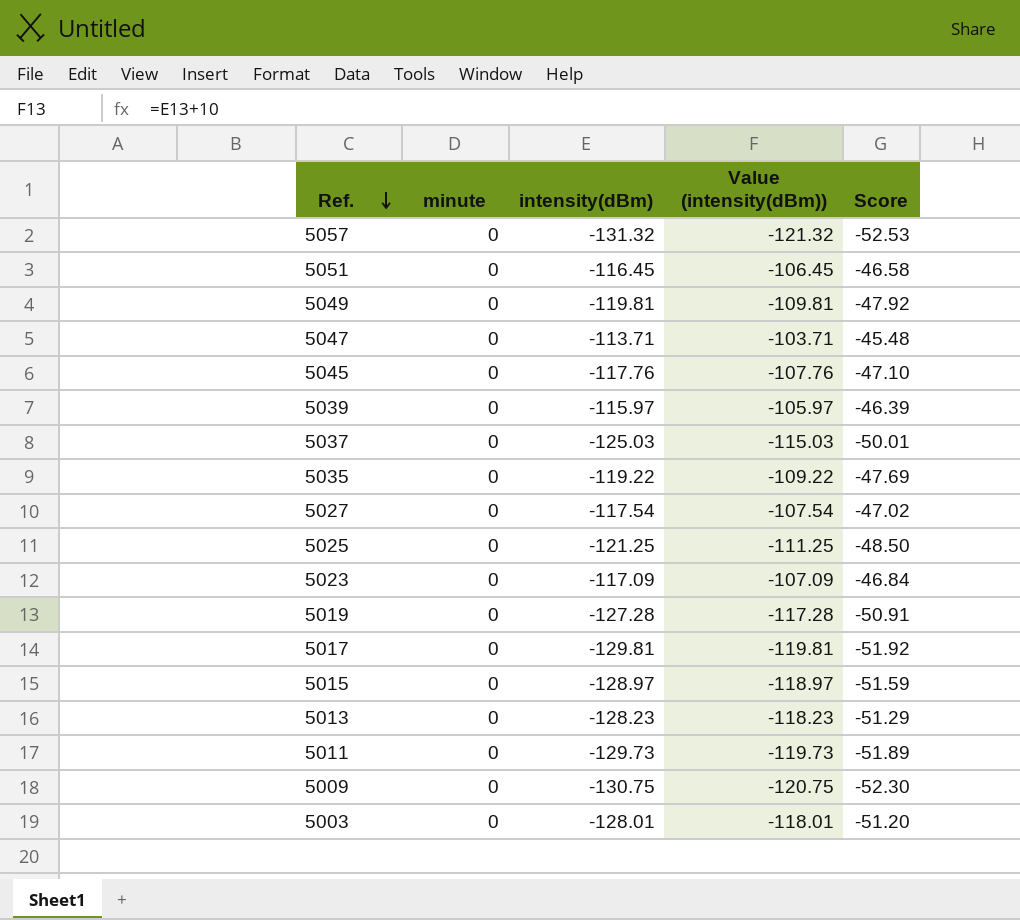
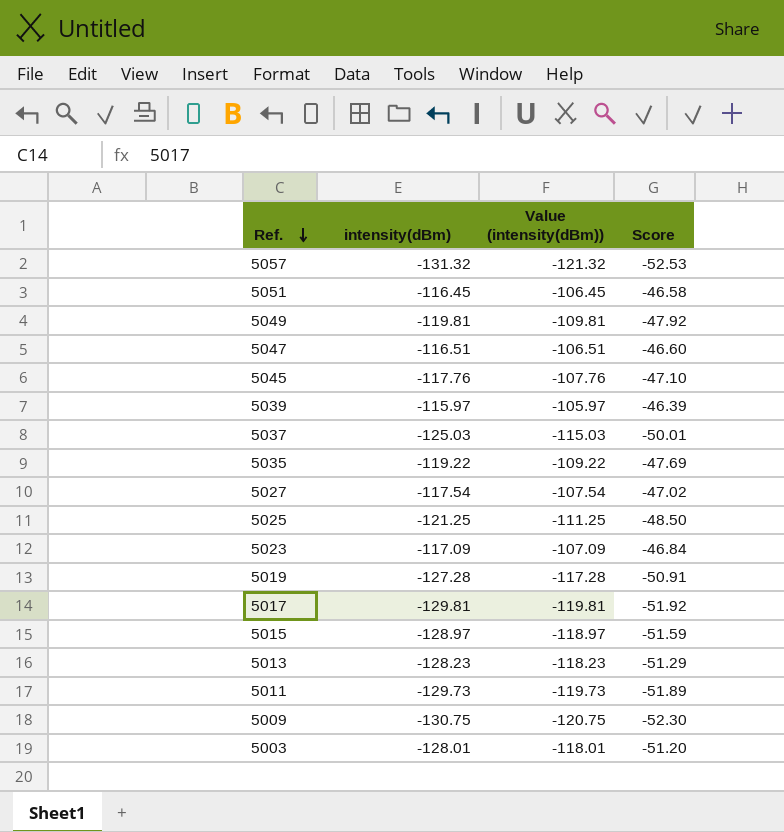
column minute | position: 2 -> none
5047 | intensity(dBm): -113.71 -> -116.51
5047 | Value (intensity(dBm)): -103.71 -> -106.51
5047 | Score: -45.48 -> -46.60

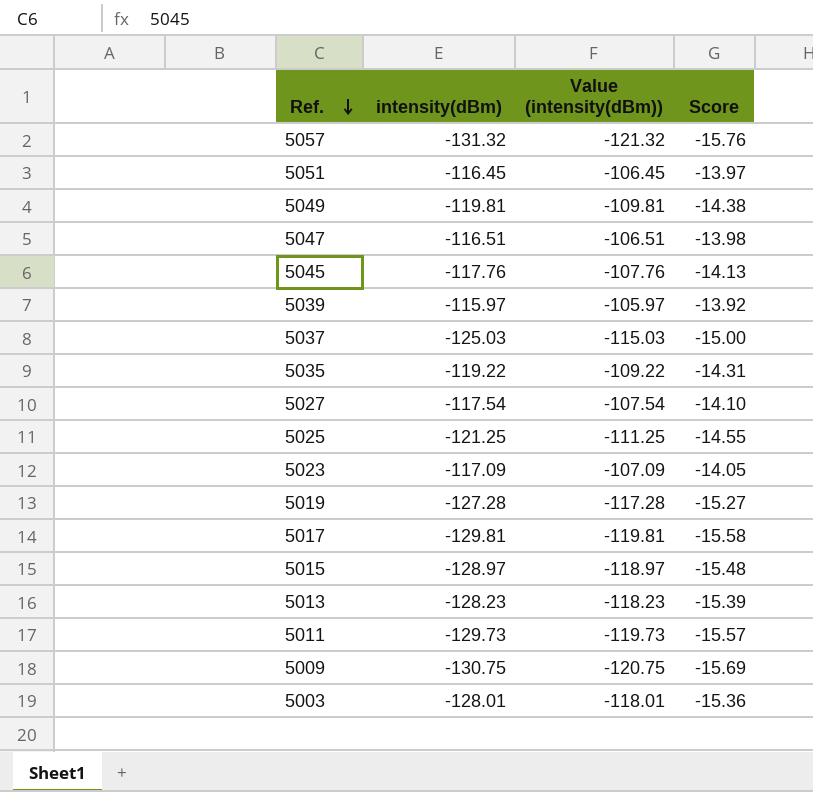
column Score | formula: [intensity(dBm)] * 0.4 -> [intensity(dBm)] * 0.12

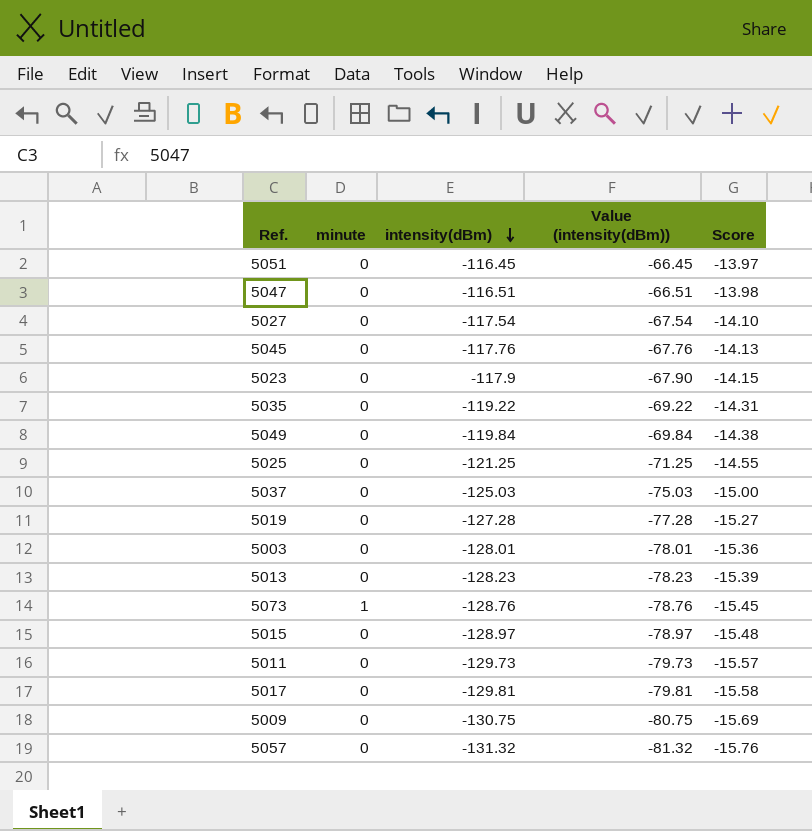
row order: Ref. descending -> intensity(dBm) descending
column minute | position: none -> 2
column Value (intensity(dBm)) | formula: [intensity(dBm)] + 10 -> [intensity(dBm)] + 50
row 5039: -115.97 | -105.97 | -13.92 -> none
5023 | intensity(dBm): -117.09 -> -117.9
5023 | Score: -14.05 -> -14.15
5049 | intensity(dBm): -119.81 -> -119.84
row 5073: none -> 1 | -128.76 | -78.76 | -15.45

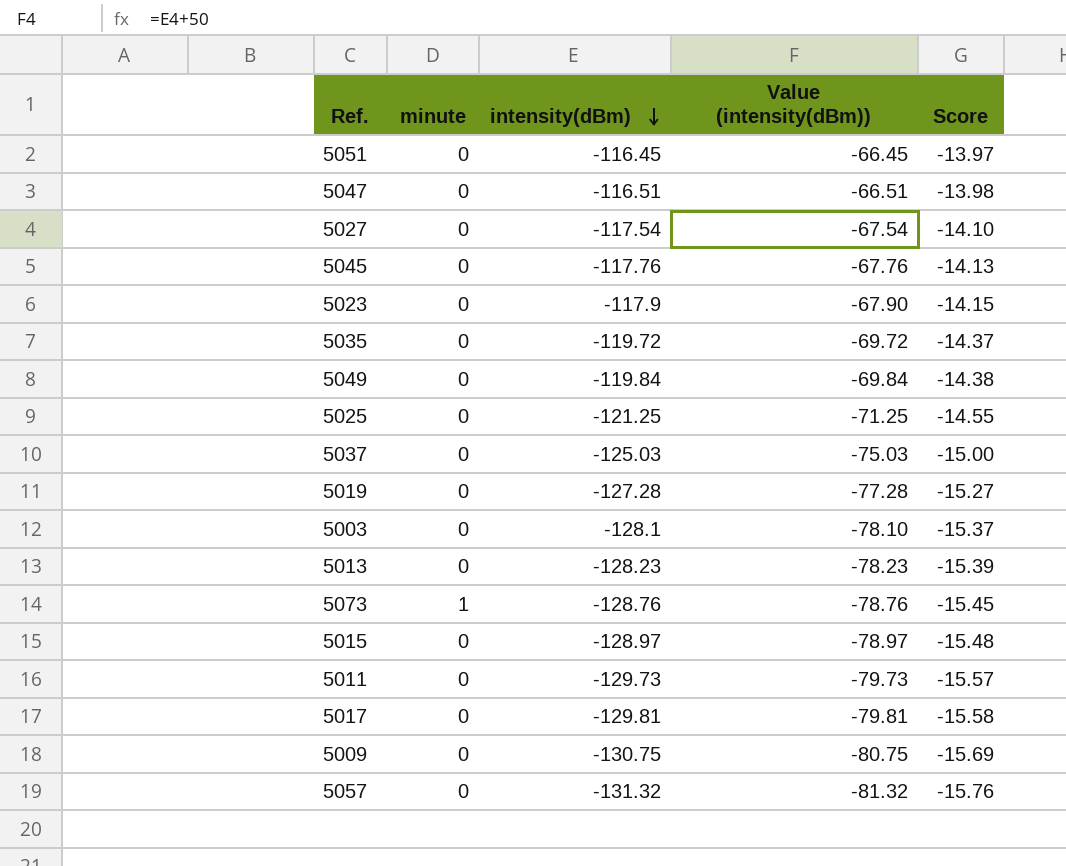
5035 | intensity(dBm): -119.22 -> -119.72
5035 | Value (intensity(dBm)): -69.22 -> -69.72
5035 | Score: -14.31 -> -14.37
5003 | intensity(dBm): -128.01 -> -128.1
5003 | Value (intensity(dBm)): -78.01 -> -78.10
5003 | Score: -15.36 -> -15.37

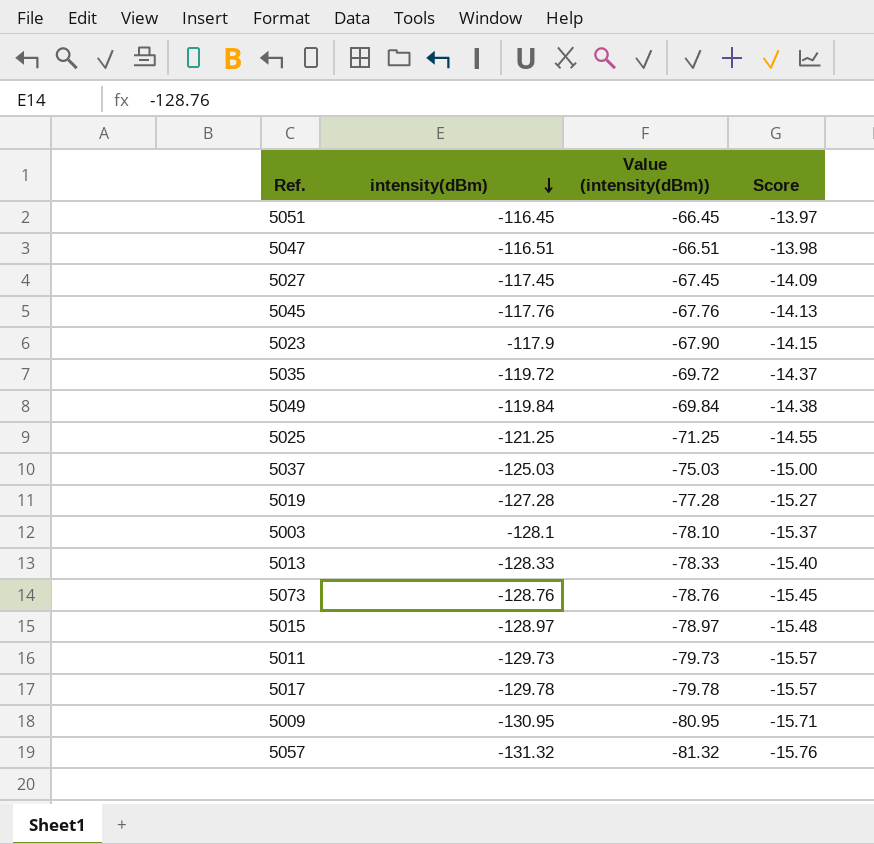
column minute | position: 2 -> none
5027 | intensity(dBm): -117.54 -> -117.45
5027 | Value (intensity(dBm)): -67.54 -> -67.45
5027 | Score: -14.10 -> -14.09
5013 | intensity(dBm): -128.23 -> -128.33
5013 | Value (intensity(dBm)): -78.23 -> -78.33
5013 | Score: -15.39 -> -15.40
5017 | intensity(dBm): -129.81 -> -129.78
5017 | Value (intensity(dBm)): -79.81 -> -79.78
5017 | Score: -15.58 -> -15.57
5009 | intensity(dBm): -130.75 -> -130.95
5009 | Value (intensity(dBm)): -80.75 -> -80.95
5009 | Score: -15.69 -> -15.71

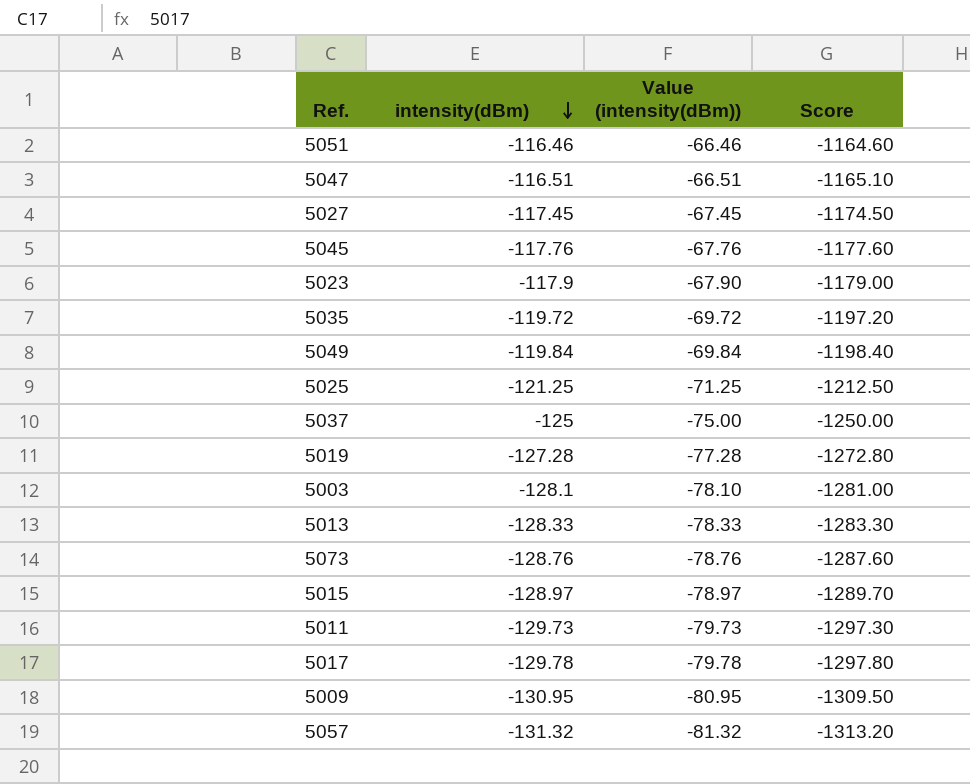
column Score | formula: [intensity(dBm)] * 0.12 -> [intensity(dBm)] * 10
5051 | intensity(dBm): -116.45 -> -116.46
5051 | Value (intensity(dBm)): -66.45 -> -66.46
5037 | intensity(dBm): -125.03 -> -125
5037 | Value (intensity(dBm)): -75.03 -> -75.00

